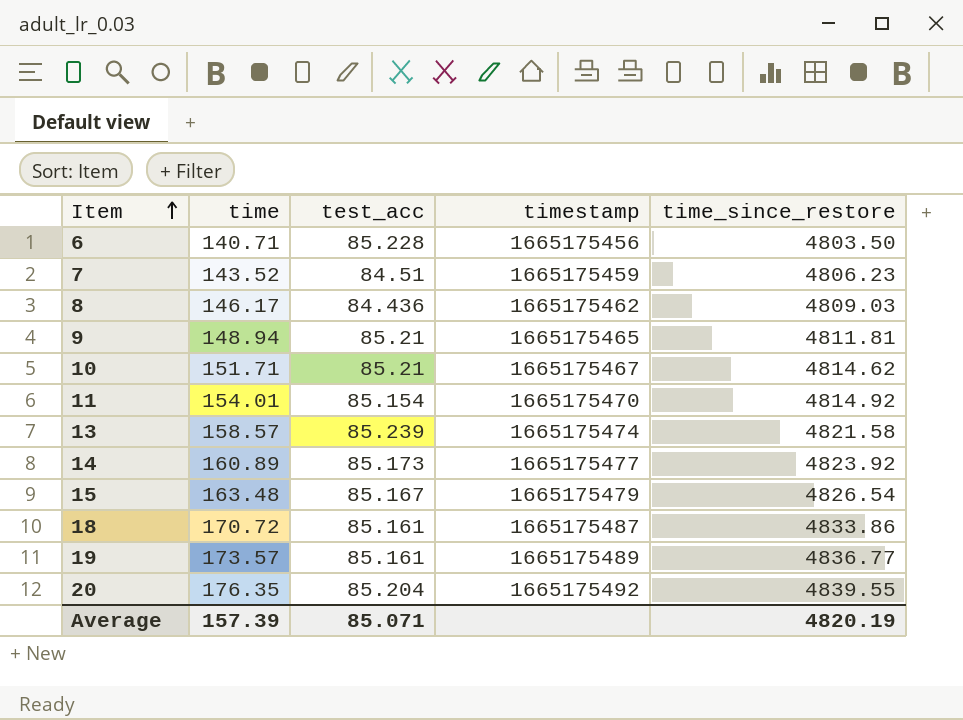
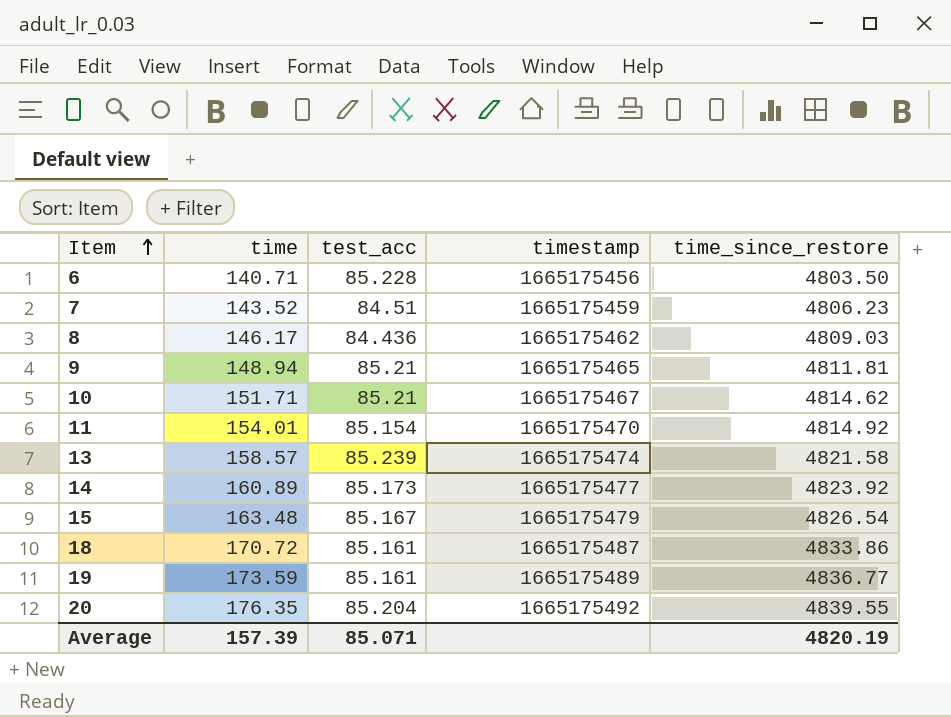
19 | time: 173.57 -> 173.59

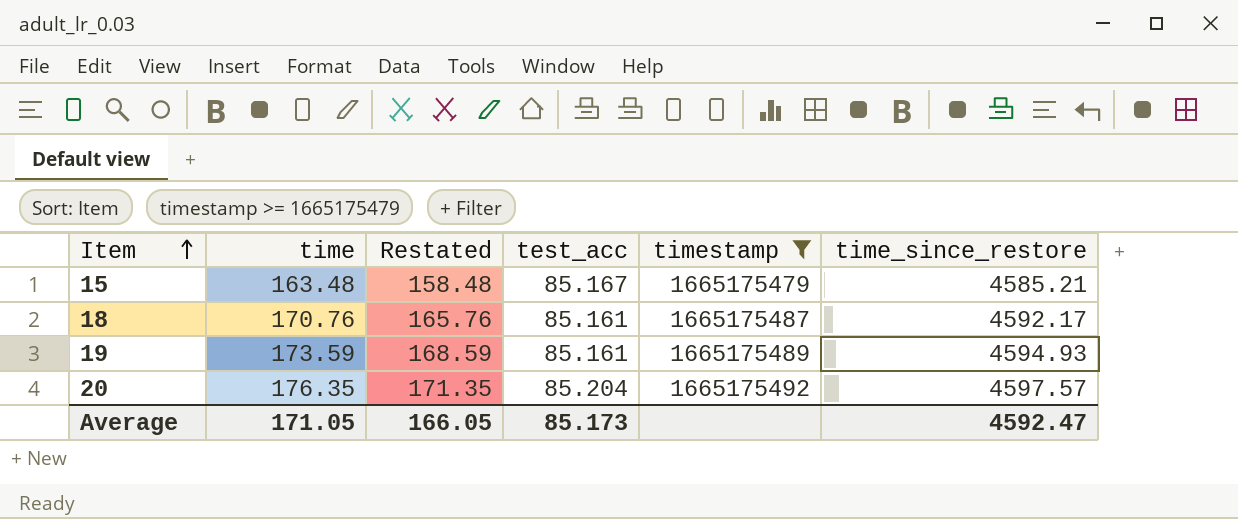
filter: none -> timestamp >= 1665175479
column Restated | formula: none -> [time] - 5
15 | time_since_restore: 4826.54 -> 4585.21
18 | time: 170.72 -> 170.76
18 | time_since_restore: 4833.86 -> 4592.17
19 | time_since_restore: 4836.77 -> 4594.93
20 | time_since_restore: 4839.55 -> 4597.57
Average | time: 157.39 -> 171.05
Average | test_acc: 85.071 -> 85.173
Average | time_since_restore: 4820.19 -> 4592.47

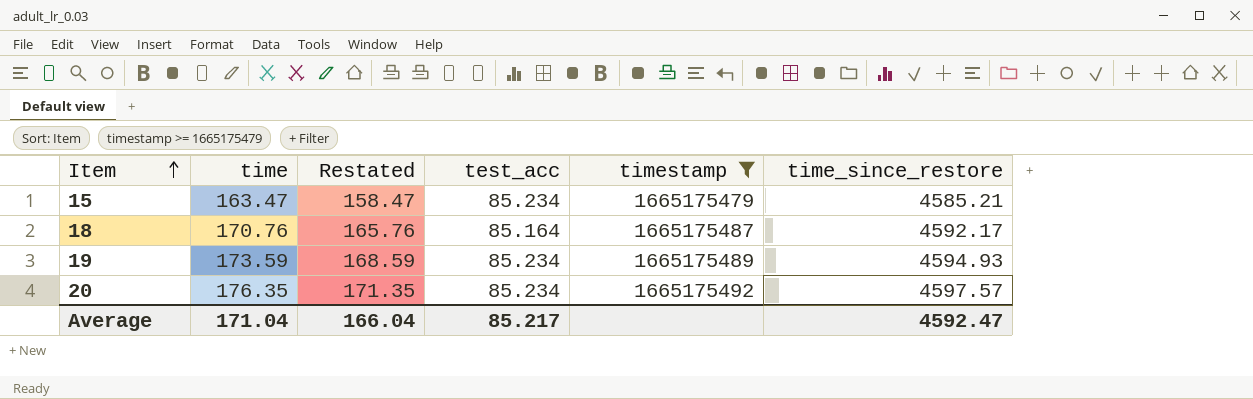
15 | time: 163.48 -> 163.47
15 | Restated: 158.48 -> 158.47
15 | test_acc: 85.167 -> 85.234
18 | test_acc: 85.161 -> 85.164
19 | test_acc: 85.161 -> 85.234
20 | test_acc: 85.204 -> 85.234
Average | time: 171.05 -> 171.04
Average | Restated: 166.05 -> 166.04
Average | test_acc: 85.173 -> 85.217

